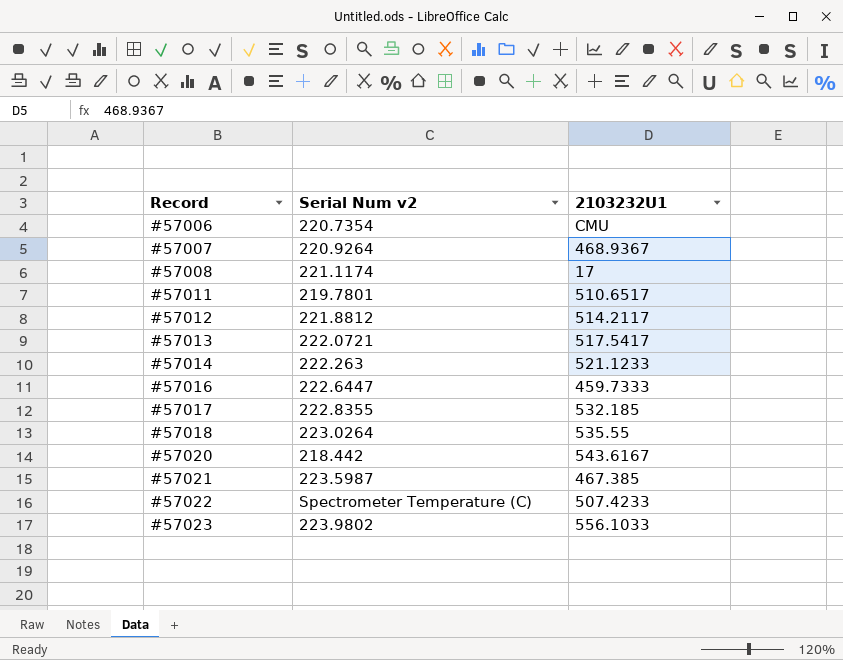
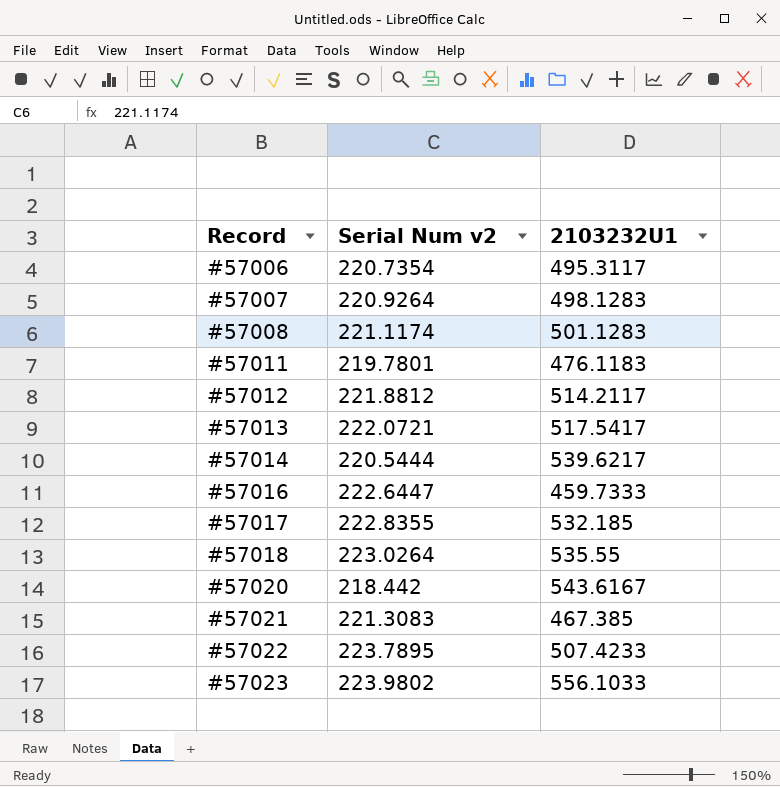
#57006 | 2103232U1: CMU -> 495.3117
#57007 | 2103232U1: 468.9367 -> 498.1283
#57008 | 2103232U1: 17 -> 501.1283
#57011 | 2103232U1: 510.6517 -> 476.1183
#57014 | Serial Num v2: 222.263 -> 220.5444
#57014 | 2103232U1: 521.1233 -> 539.6217
#57021 | Serial Num v2: 223.5987 -> 221.3083
#57022 | Serial Num v2: Spectrometer Temperature (C) -> 223.7895

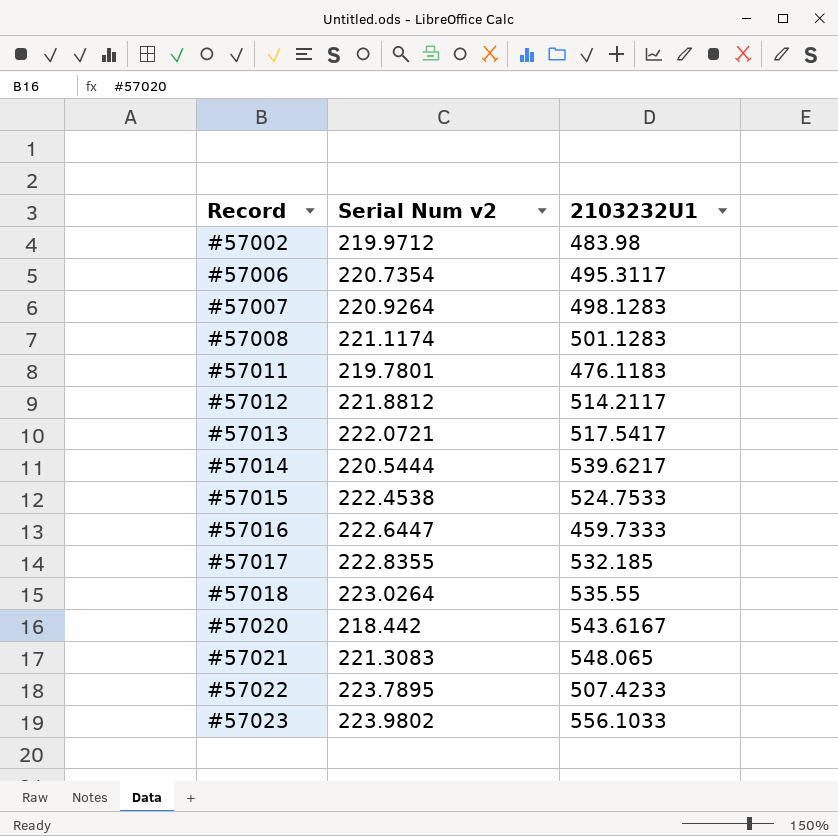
row #57002: none -> 219.9712 | 483.98
row #57015: none -> 222.4538 | 524.7533
#57021 | 2103232U1: 467.385 -> 548.065

